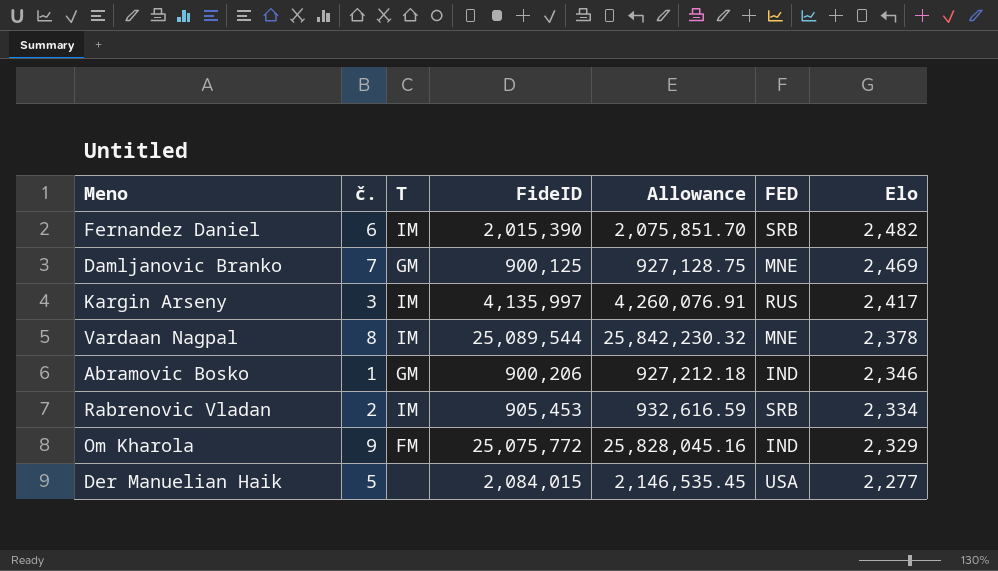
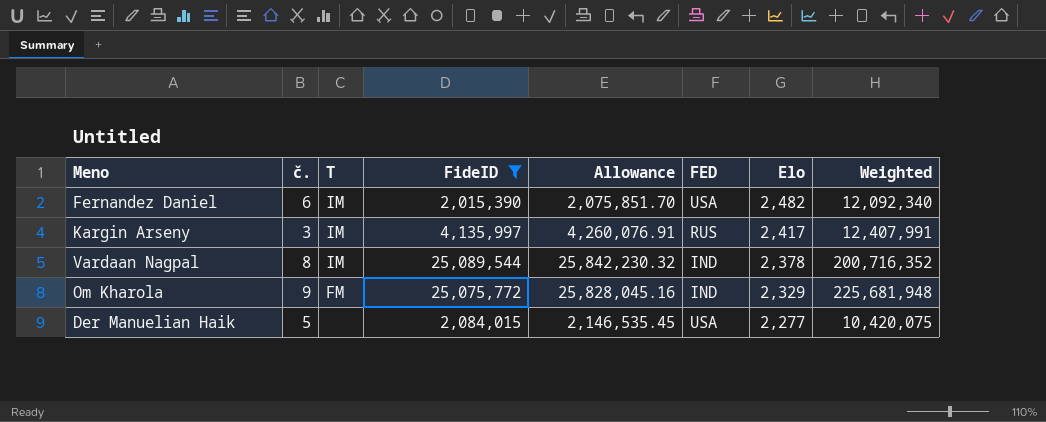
filter: none -> FideID >= 2,015,390
column Weighted | formula: none -> [č.] * [FideID]
Fernandez Daniel | FED: SRB -> USA
Vardaan Nagpal | FED: MNE -> IND

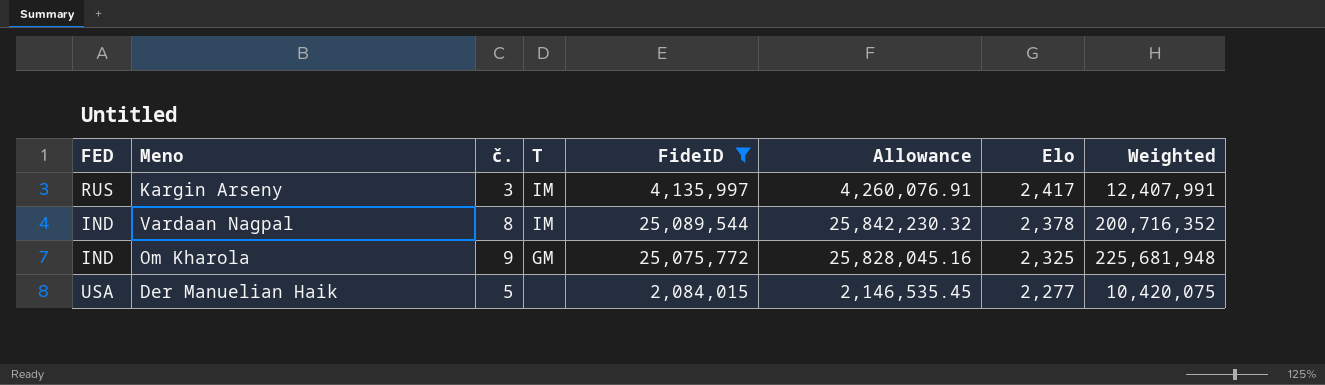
column FED | position: 6 -> 1
row Fernandez Daniel: 6 | IM | 2,015,390 | 2,075,851.70 | USA | 2,482 | 12,092,340 -> none
Om Kharola | T: FM -> GM
Om Kharola | Elo: 2,329 -> 2,325

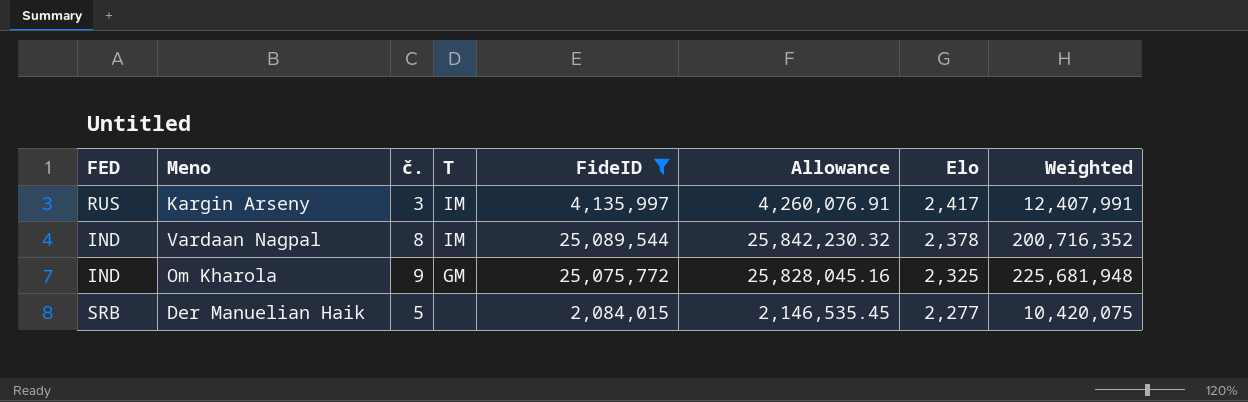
Der Manuelian Haik | FED: USA -> SRB

